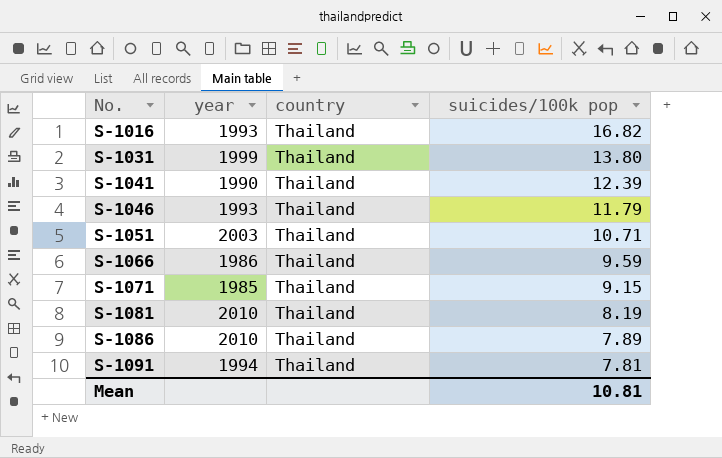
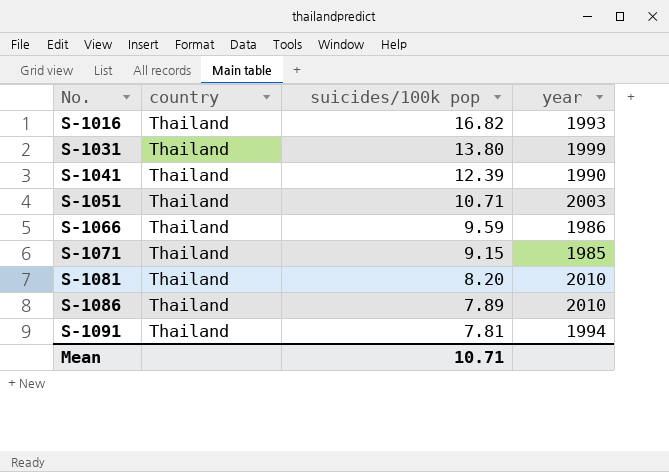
column year | position: 2 -> 4
row S-1046: 1993 | Thailand | 11.79 -> none
S-1081 | suicides/100k pop: 8.19 -> 8.20
Mean | suicides/100k pop: 10.81 -> 10.71

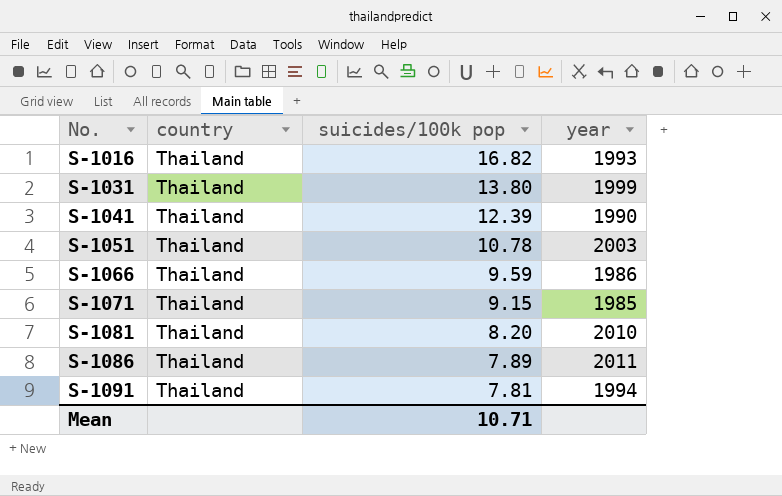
S-1051 | suicides/100k pop: 10.71 -> 10.78
S-1086 | year: 2010 -> 2011

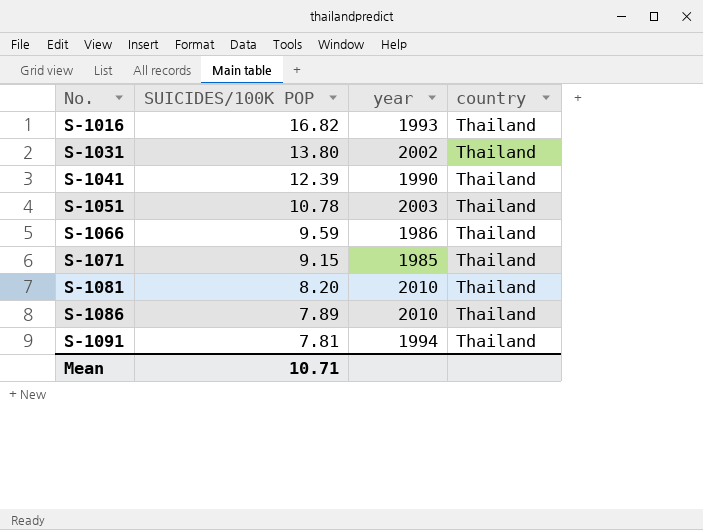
column name: suicides/100k pop -> SUICIDES/100K POP
column country | position: 2 -> 4
S-1031 | year: 1999 -> 2002
S-1086 | year: 2011 -> 2010

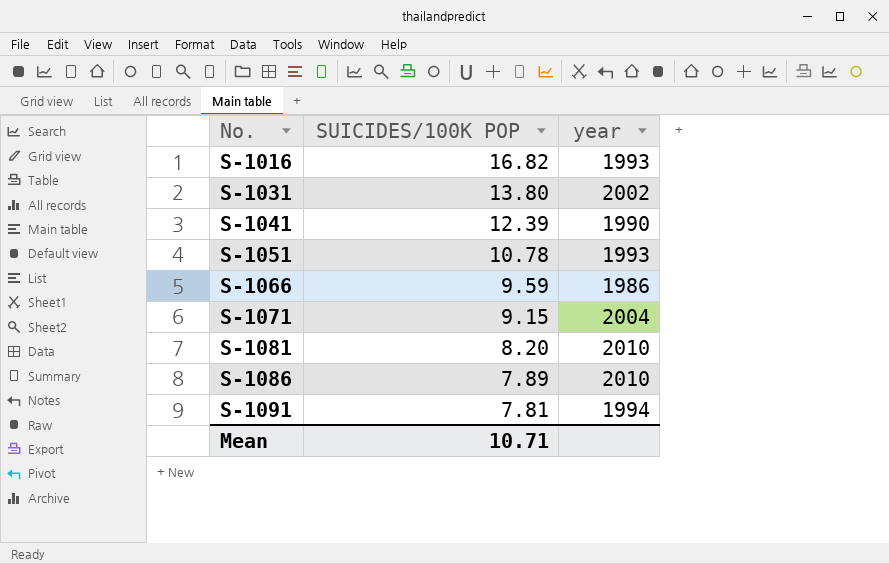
column country | position: 4 -> none
S-1051 | year: 2003 -> 1993
S-1071 | year: 1985 -> 2004

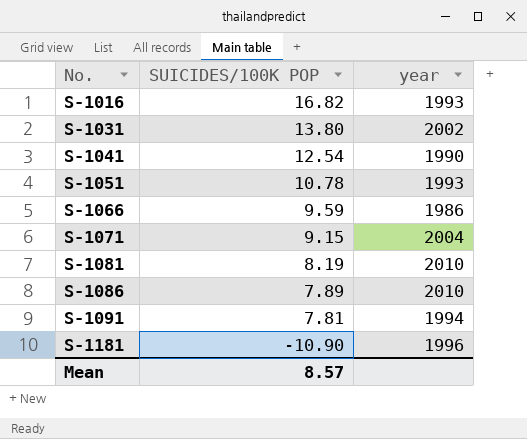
S-1041 | SUICIDES/100K POP: 12.39 -> 12.54
S-1081 | SUICIDES/100K POP: 8.20 -> 8.19
row S-1181: none -> -10.90 | 1996
Mean | SUICIDES/100K POP: 10.71 -> 8.57

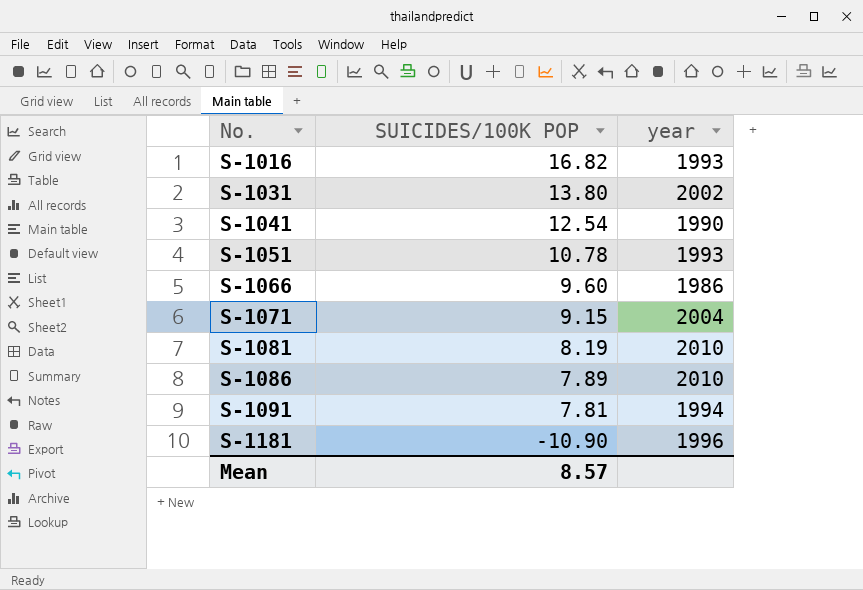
S-1066 | SUICIDES/100K POP: 9.59 -> 9.60

